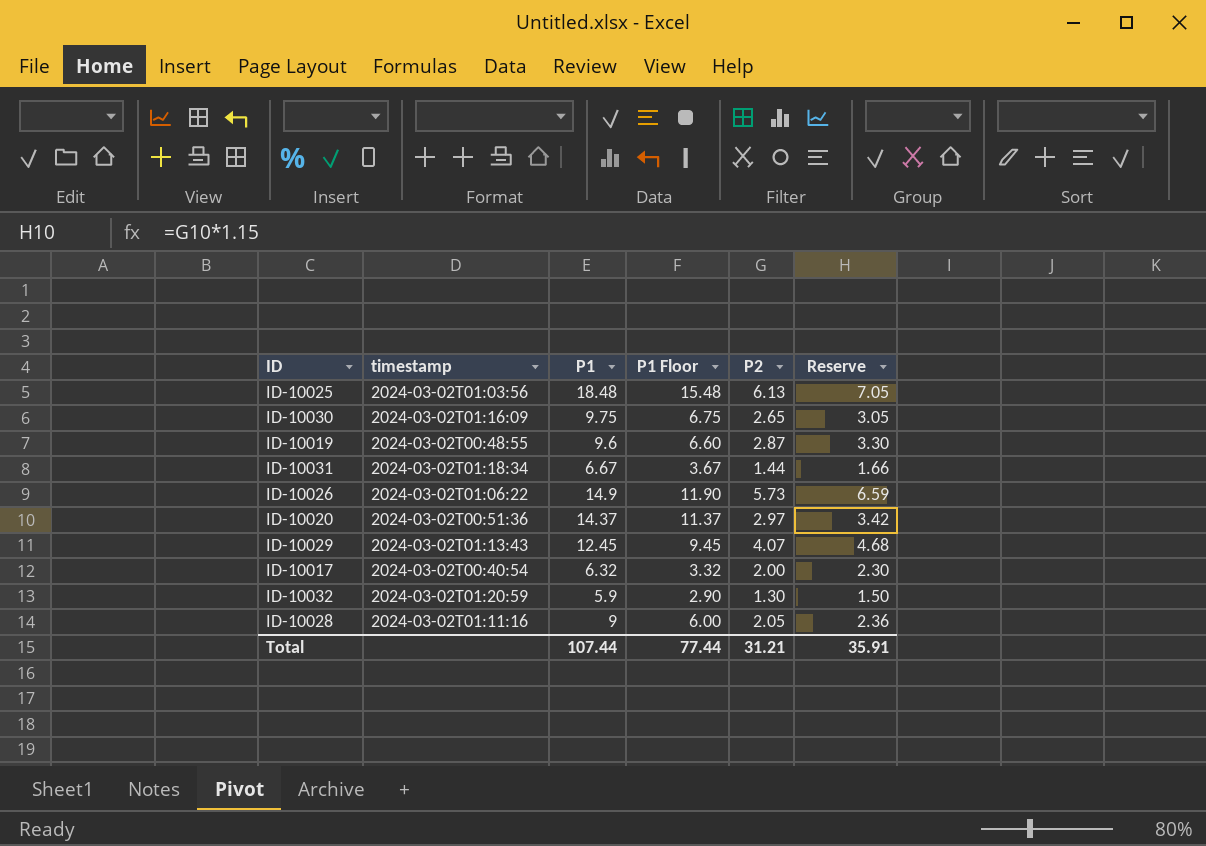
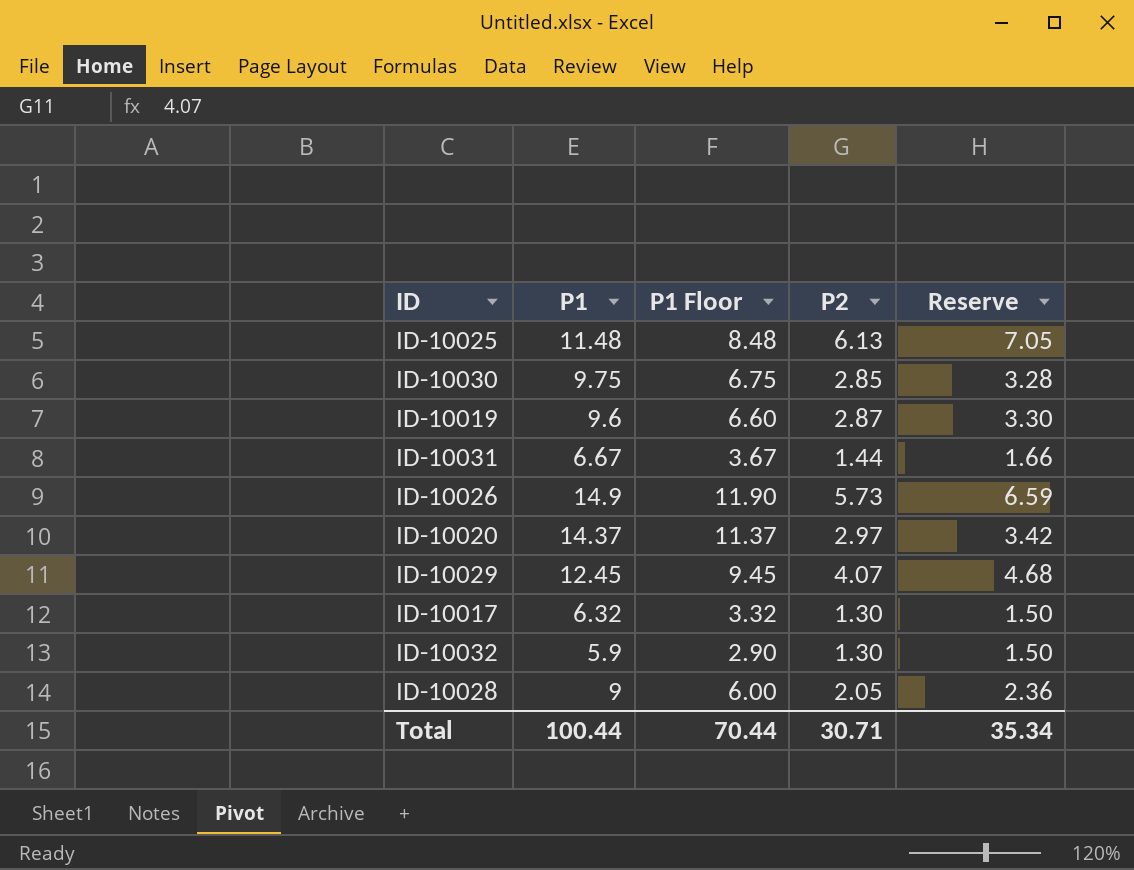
column timestamp | position: 2 -> none
ID-10025 | P1: 18.48 -> 11.48
ID-10025 | P1 Floor: 15.48 -> 8.48
ID-10030 | P2: 2.65 -> 2.85
ID-10030 | Reserve: 3.05 -> 3.28
ID-10017 | P2: 2.00 -> 1.30
ID-10017 | Reserve: 2.30 -> 1.50
Total | P1: 107.44 -> 100.44
Total | P1 Floor: 77.44 -> 70.44
Total | P2: 31.21 -> 30.71
Total | Reserve: 35.91 -> 35.34

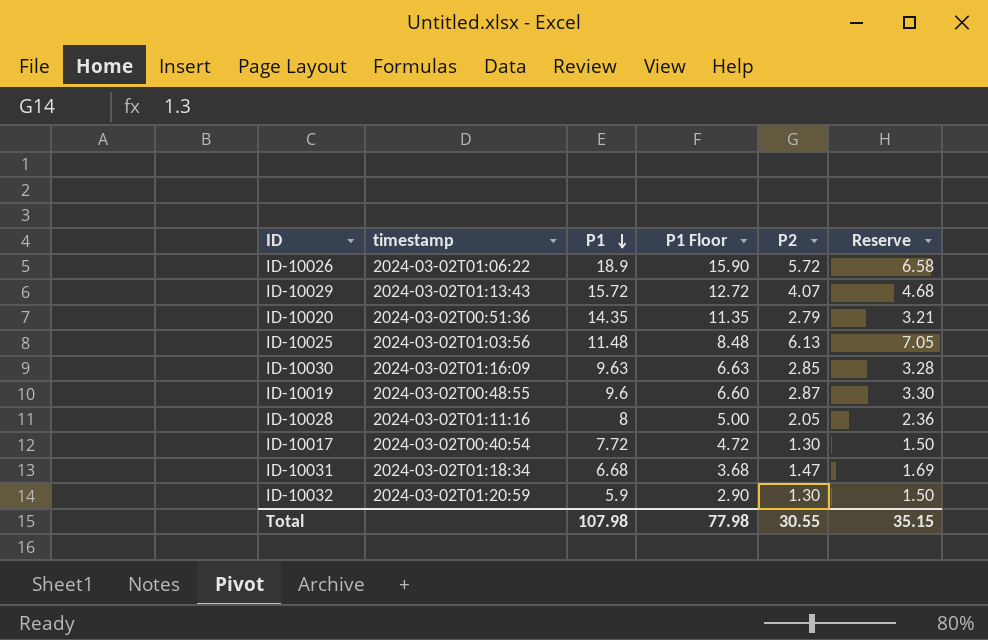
row order: none -> P1 descending
column timestamp | position: none -> 2
ID-10026 | P1: 14.9 -> 18.9
ID-10026 | P1 Floor: 11.90 -> 15.90
ID-10026 | P2: 5.73 -> 5.72
ID-10026 | Reserve: 6.59 -> 6.58
ID-10029 | P1: 12.45 -> 15.72
ID-10029 | P1 Floor: 9.45 -> 12.72
ID-10020 | P1: 14.37 -> 14.35
ID-10020 | P1 Floor: 11.37 -> 11.35
ID-10020 | P2: 2.97 -> 2.79
ID-10020 | Reserve: 3.42 -> 3.21
ID-10030 | P1: 9.75 -> 9.63
ID-10030 | P1 Floor: 6.75 -> 6.63
ID-10028 | P1: 9 -> 8
ID-10028 | P1 Floor: 6.00 -> 5.00
ID-10017 | P1: 6.32 -> 7.72
ID-10017 | P1 Floor: 3.32 -> 4.72
ID-10031 | P1: 6.67 -> 6.68
ID-10031 | P1 Floor: 3.67 -> 3.68
ID-10031 | P2: 1.44 -> 1.47
ID-10031 | Reserve: 1.66 -> 1.69
Total | P1: 100.44 -> 107.98
Total | P1 Floor: 70.44 -> 77.98
Total | P2: 30.71 -> 30.55
Total | Reserve: 35.34 -> 35.15

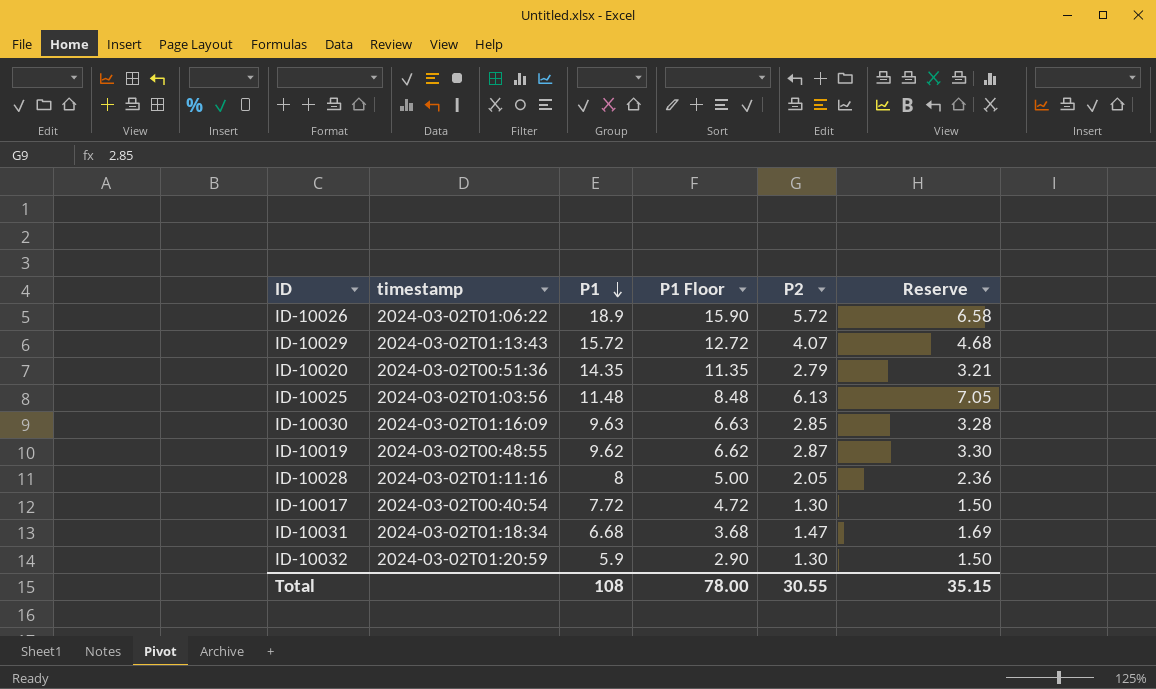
ID-10019 | P1: 9.6 -> 9.62
ID-10019 | P1 Floor: 6.60 -> 6.62
Total | P1: 107.98 -> 108
Total | P1 Floor: 77.98 -> 78.00

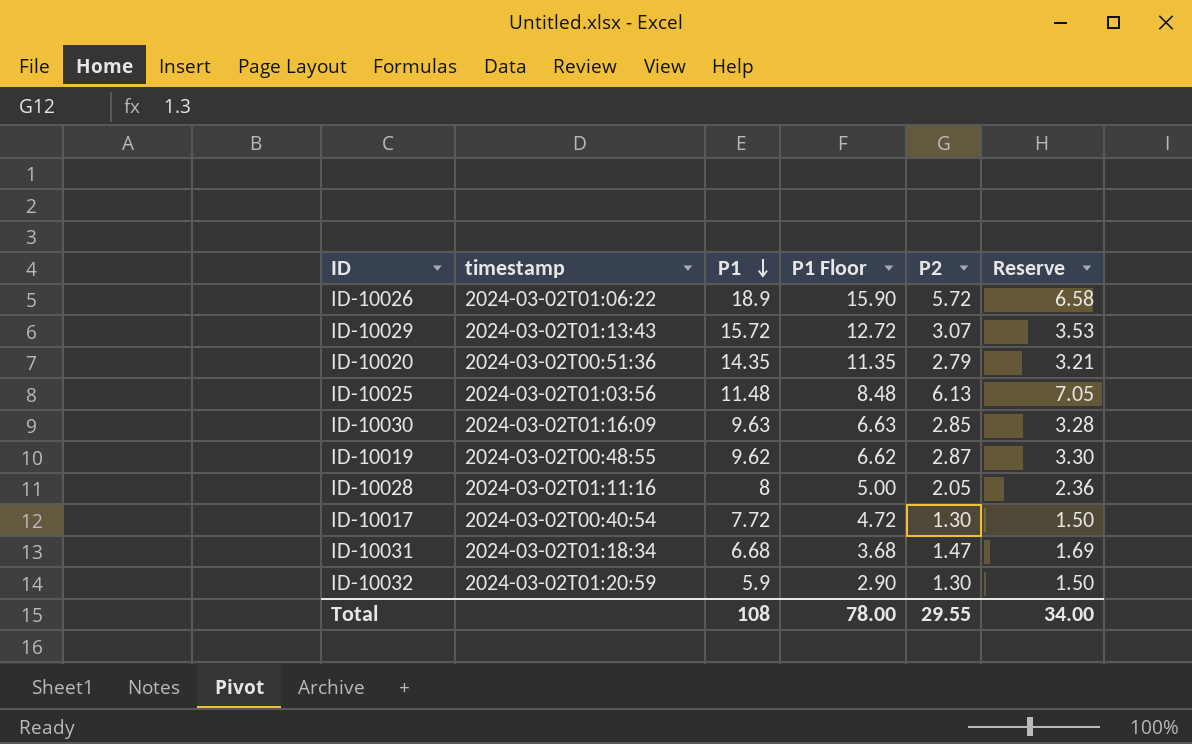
ID-10029 | P2: 4.07 -> 3.07
ID-10029 | Reserve: 4.68 -> 3.53
Total | P2: 30.55 -> 29.55
Total | Reserve: 35.15 -> 34.00

